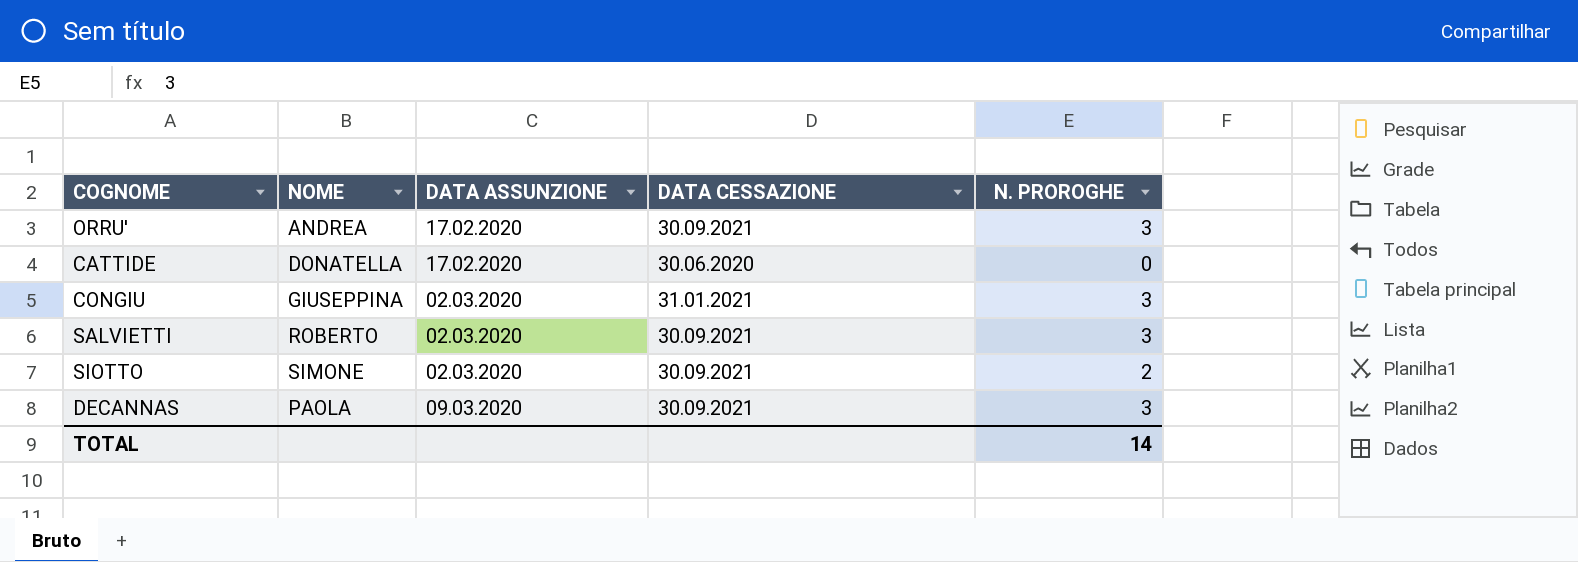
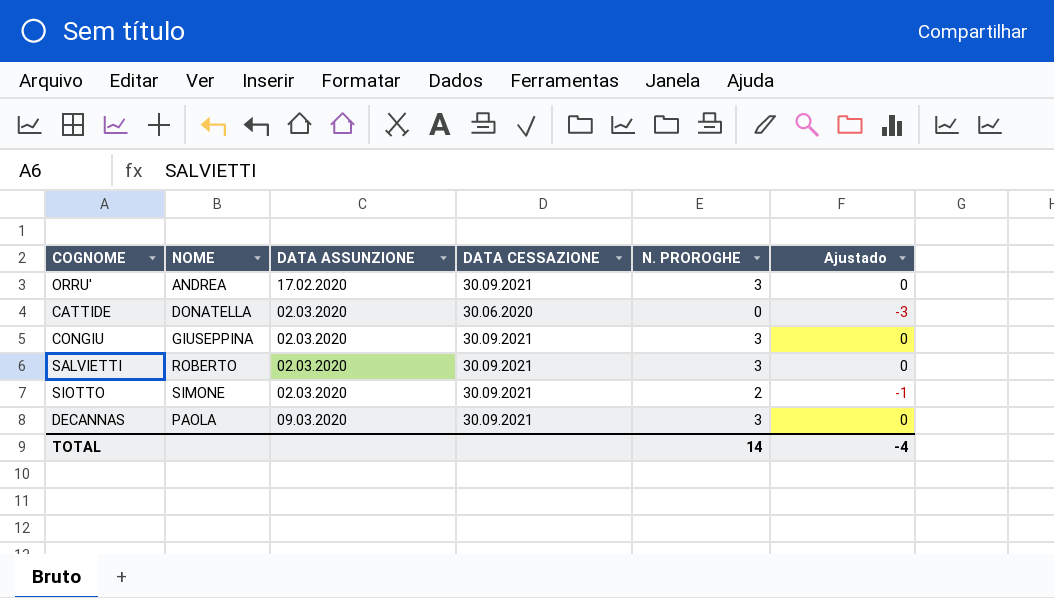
column Ajustado | formula: none -> [N. PROROGHE] - 3
CATTIDE | DATA ASSUNZIONE: 17.02.2020 -> 02.03.2020
CONGIU | DATA CESSAZIONE: 31.01.2021 -> 30.09.2021

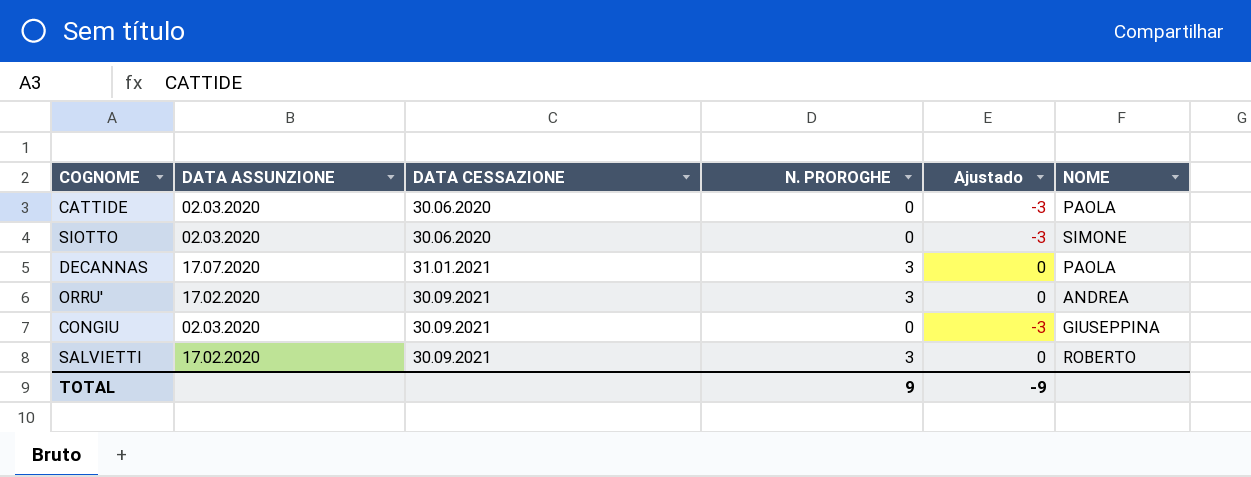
row order: DATA ASSUNZIONE ascending -> DATA CESSAZIONE ascending
column NOME | position: 2 -> 6
CATTIDE | NOME: DONATELLA -> PAOLA
SIOTTO | DATA CESSAZIONE: 30.09.2021 -> 30.06.2020
SIOTTO | N. PROROGHE: 2 -> 0
SIOTTO | Ajustado: -1 -> -3
DECANNAS | DATA ASSUNZIONE: 09.03.2020 -> 17.07.2020
DECANNAS | DATA CESSAZIONE: 30.09.2021 -> 31.01.2021
CONGIU | N. PROROGHE: 3 -> 0
CONGIU | Ajustado: 0 -> -3
SALVIETTI | DATA ASSUNZIONE: 02.03.2020 -> 17.02.2020
TOTAL | N. PROROGHE: 14 -> 9
TOTAL | Ajustado: -4 -> -9

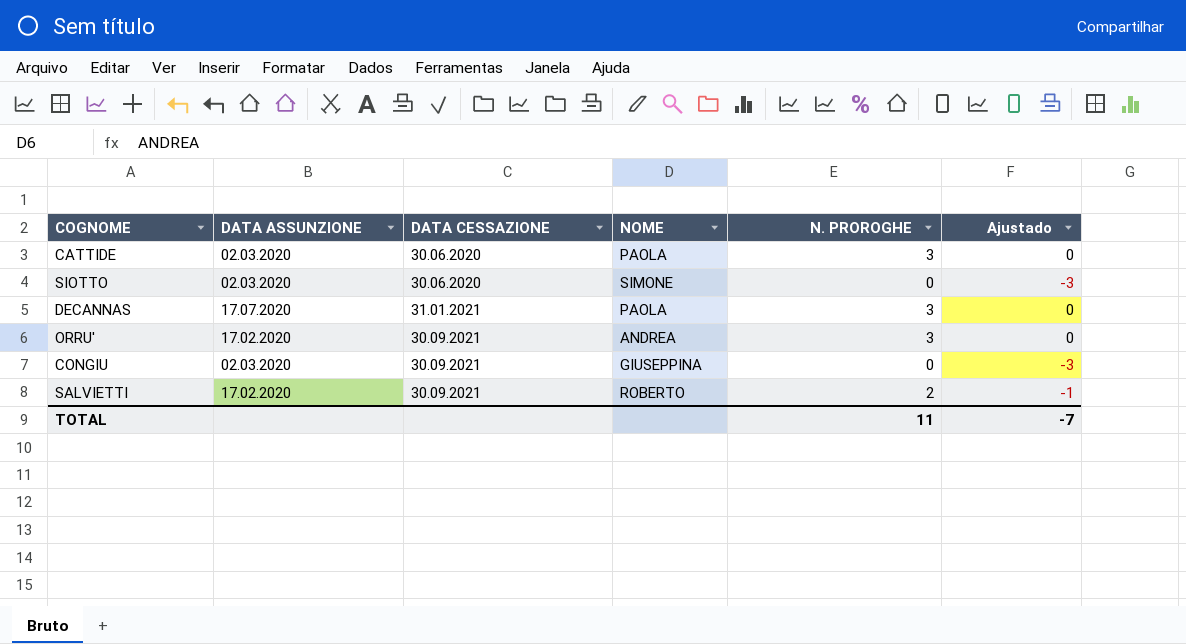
column NOME | position: 6 -> 4
CATTIDE | N. PROROGHE: 0 -> 3
CATTIDE | Ajustado: -3 -> 0
SALVIETTI | N. PROROGHE: 3 -> 2
SALVIETTI | Ajustado: 0 -> -1
TOTAL | N. PROROGHE: 9 -> 11
TOTAL | Ajustado: -9 -> -7

